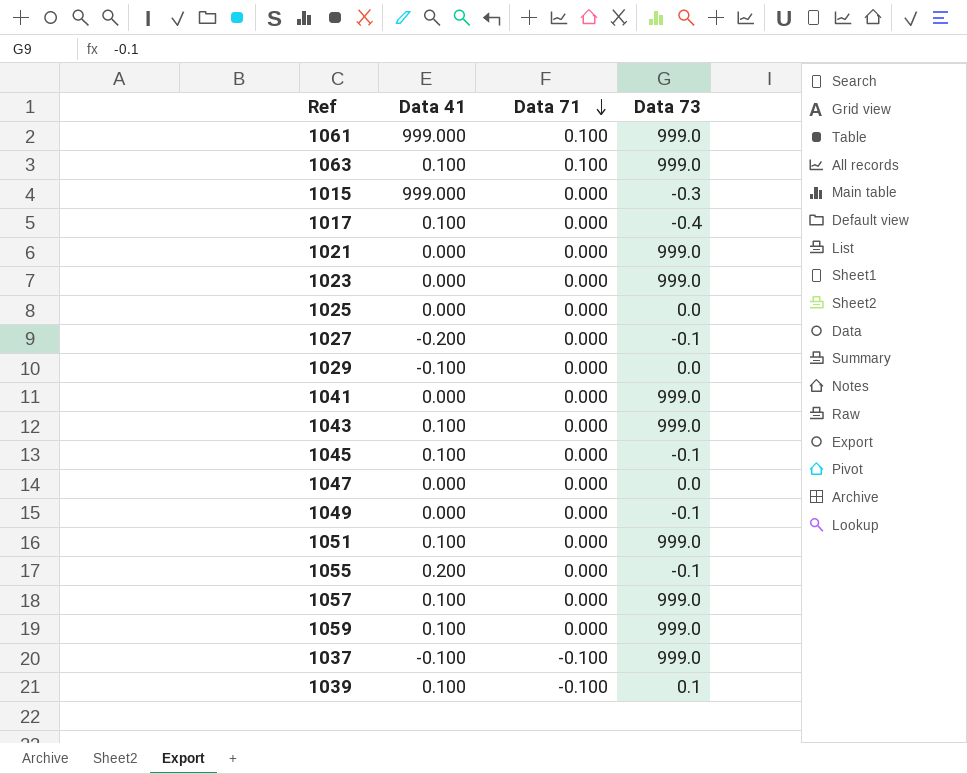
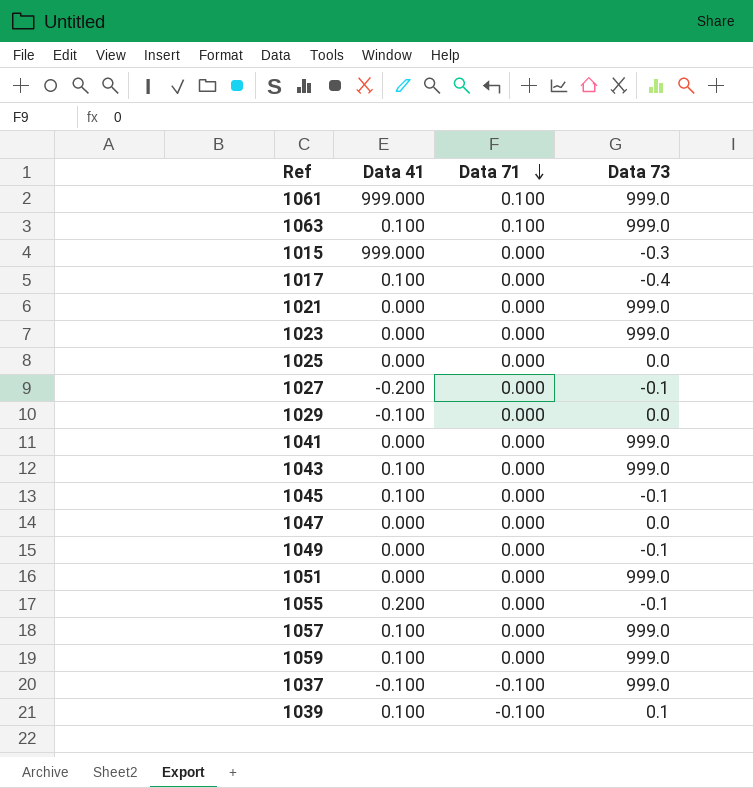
1051 | Data 41: 0.100 -> 0.000

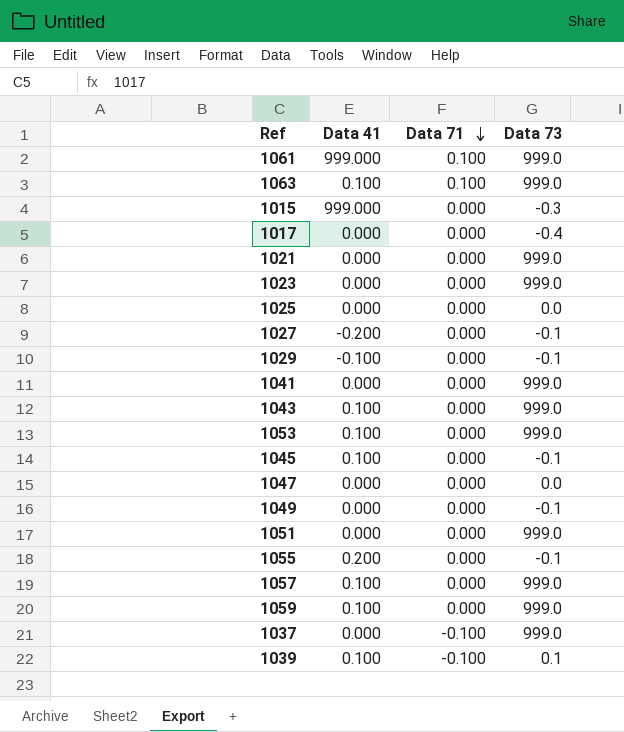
1017 | Data 41: 0.100 -> 0.000
1029 | Data 73: 0.0 -> -0.1
row 1053: none -> 0.100 | 0.000 | 999.0
1037 | Data 41: -0.100 -> 0.000

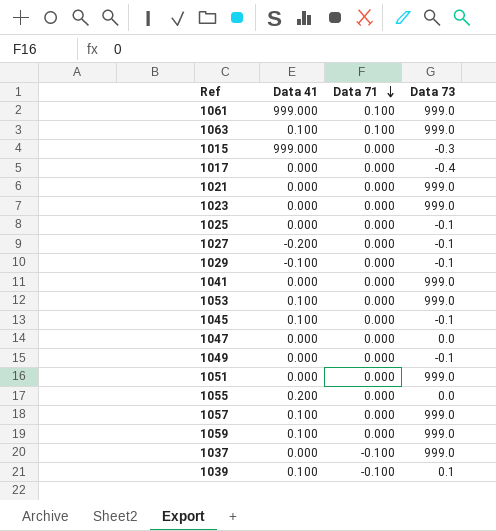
row 1043: 0.100 | 0.000 | 999.0 -> none
1025 | Data 73: 0.0 -> -0.1
1055 | Data 73: -0.1 -> 0.0

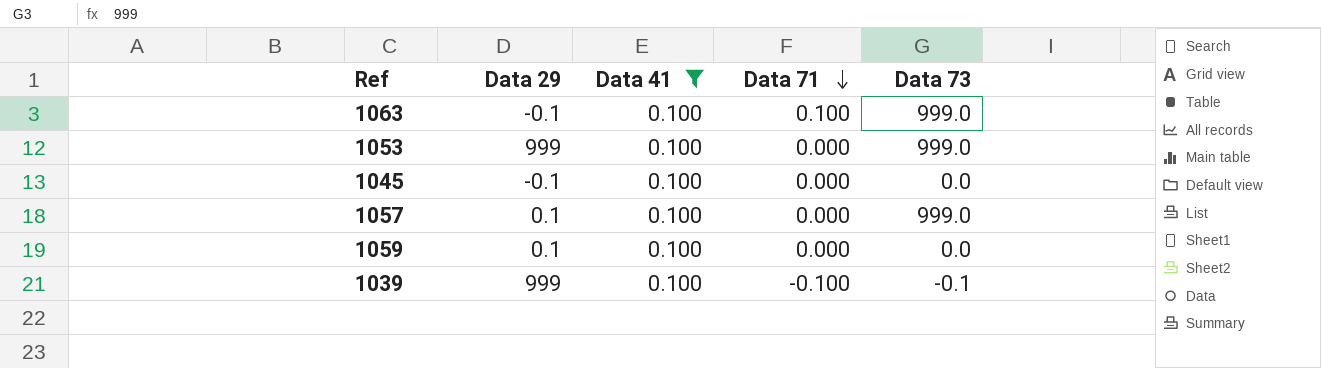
filter: none -> Data 41 = 0.100
column Data 29 | position: none -> 2
1045 | Data 73: -0.1 -> 0.0
1059 | Data 73: 999.0 -> 0.0
1039 | Data 73: 0.1 -> -0.1

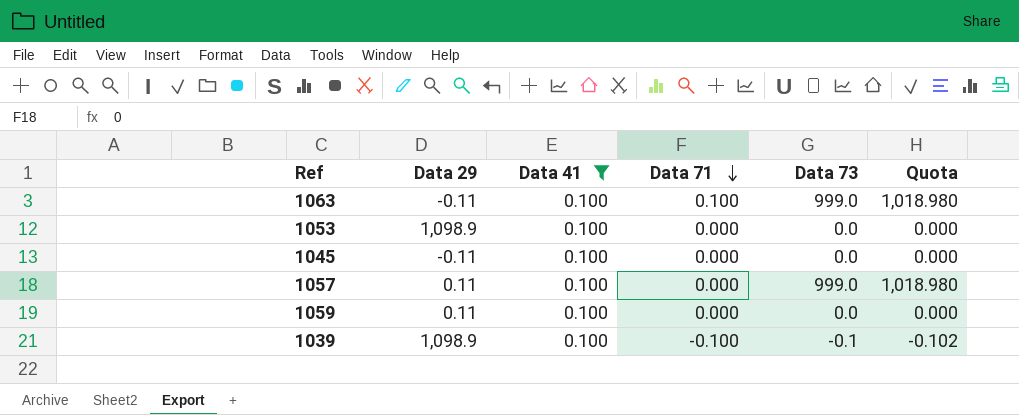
column Quota | formula: none -> [Data 73] * 1.02
1063 | Data 29: -0.1 -> -0.11
1053 | Data 29: 999 -> 1,098.9
1053 | Data 73: 999.0 -> 0.0
1045 | Data 29: -0.1 -> -0.11
1057 | Data 29: 0.1 -> 0.11
1059 | Data 29: 0.1 -> 0.11
1039 | Data 29: 999 -> 1,098.9

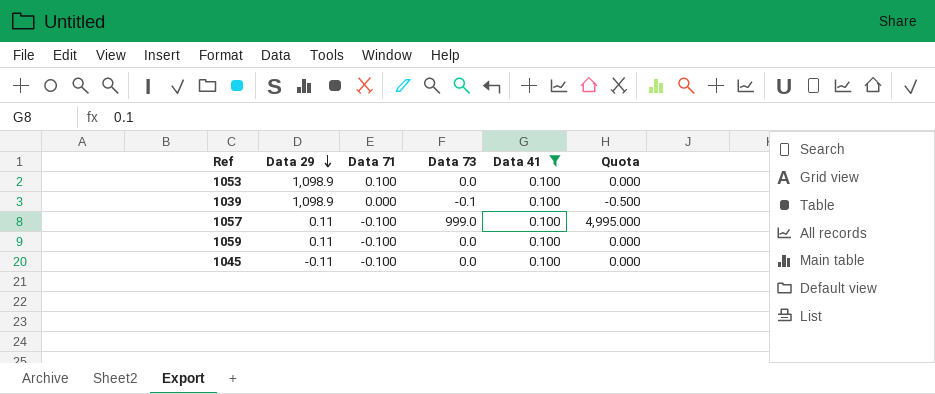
row order: Data 71 descending -> Data 29 descending
column Data 41 | position: 3 -> 5
column Quota | formula: [Data 73] * 1.02 -> [Data 73] * 5
row 1063: -0.11 | 0.100 | 0.100 | 999.0 | 1,018.980 -> none
1053 | Data 71: 0.000 -> 0.100
1039 | Data 71: -0.100 -> 0.000
1057 | Data 71: 0.000 -> -0.100
1059 | Data 71: 0.000 -> -0.100
1045 | Data 71: 0.000 -> -0.100

